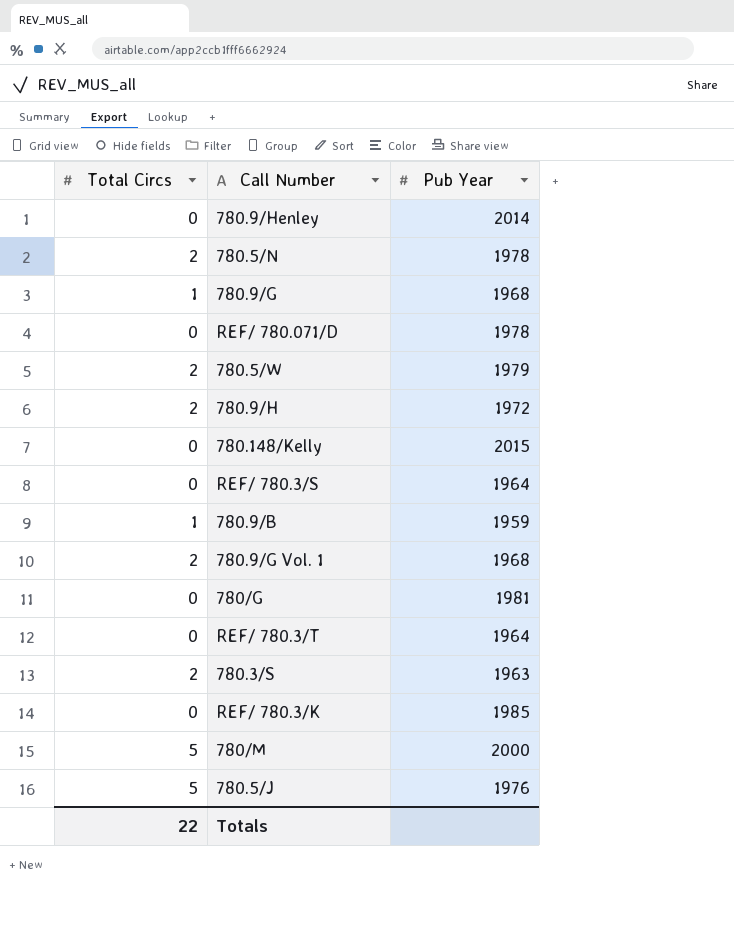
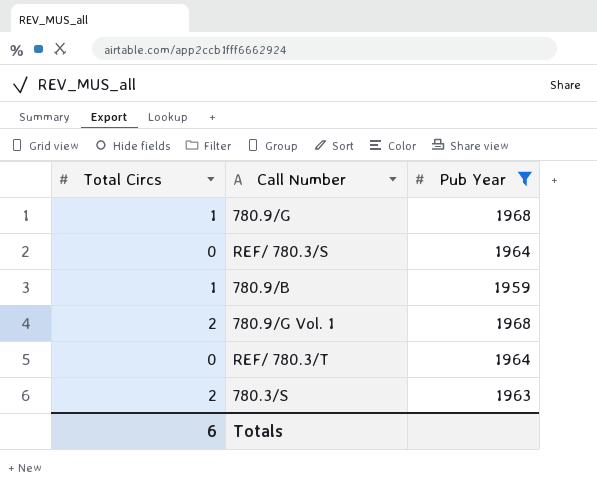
filter: none -> Pub Year <= 1968
Totals | Total Circs: 22 -> 6

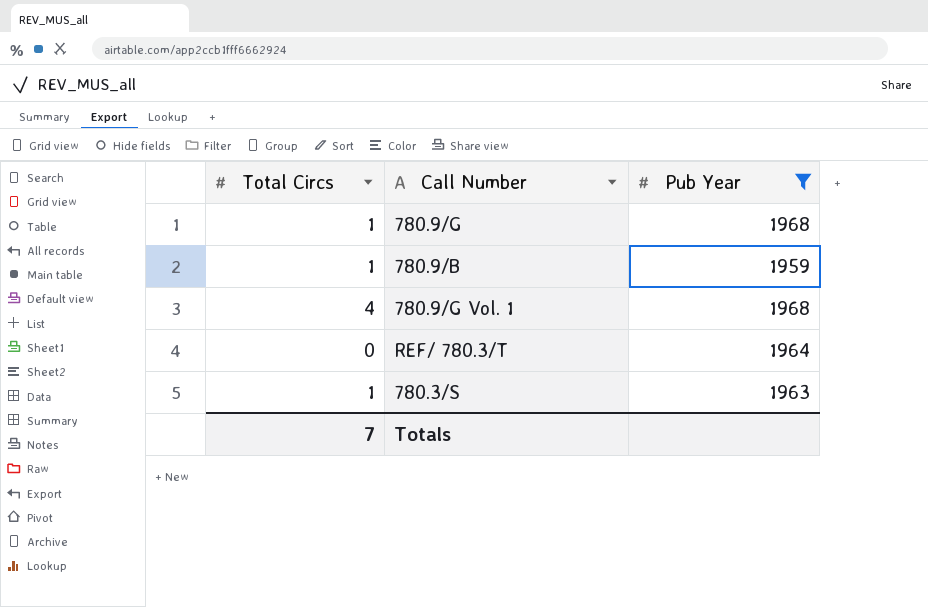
row REF/ 780.3/S: 0 | 1964 -> none
780.9/G Vol. 1 | Total Circs: 2 -> 4
780.3/S | Total Circs: 2 -> 1
Totals | Total Circs: 6 -> 7

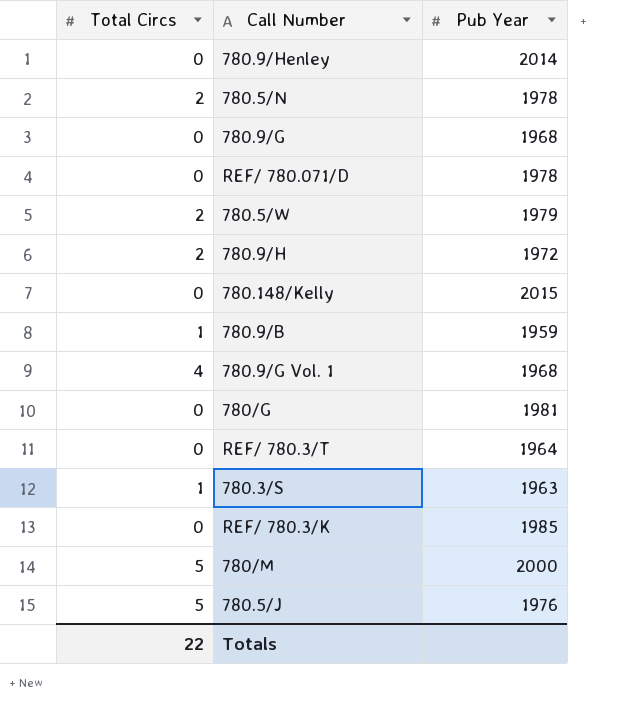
filter: Pub Year <= 1968 -> none
780.9/G | Total Circs: 1 -> 0
Totals | Total Circs: 7 -> 22

